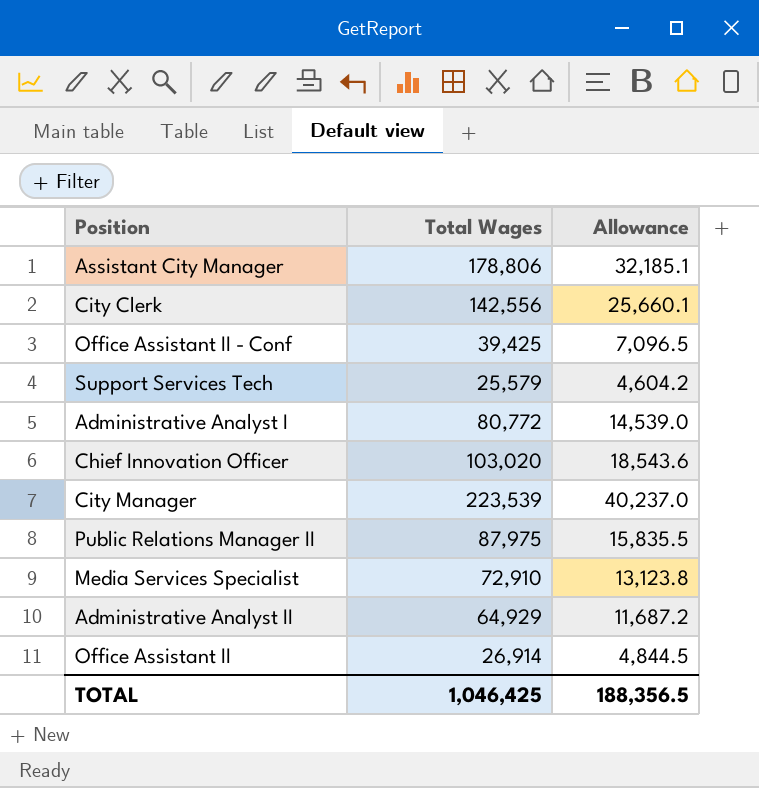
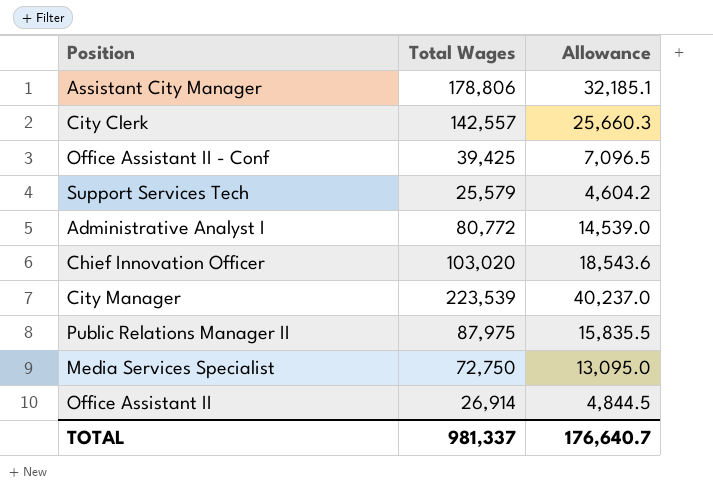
row Administrative Analyst II: 64,929 | 11,687.2 -> none
City Clerk | Total Wages: 142,556 -> 142,557
City Clerk | Allowance: 25,660.1 -> 25,660.3
Media Services Specialist | Total Wages: 72,910 -> 72,750
Media Services Specialist | Allowance: 13,123.8 -> 13,095.0
TOTAL | Total Wages: 1,046,425 -> 981,337
TOTAL | Allowance: 188,356.5 -> 176,640.7

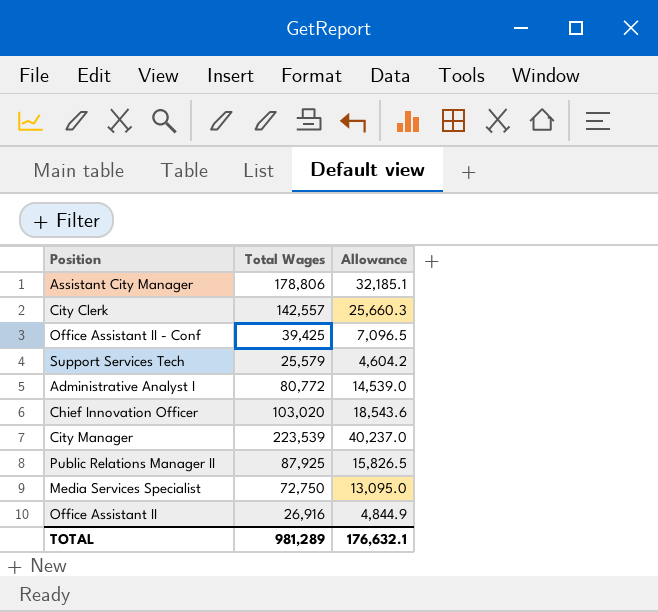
Public Relations Manager II | Total Wages: 87,975 -> 87,925
Public Relations Manager II | Allowance: 15,835.5 -> 15,826.5
Office Assistant II | Total Wages: 26,914 -> 26,916
Office Assistant II | Allowance: 4,844.5 -> 4,844.9
TOTAL | Total Wages: 981,337 -> 981,289
TOTAL | Allowance: 176,640.7 -> 176,632.1

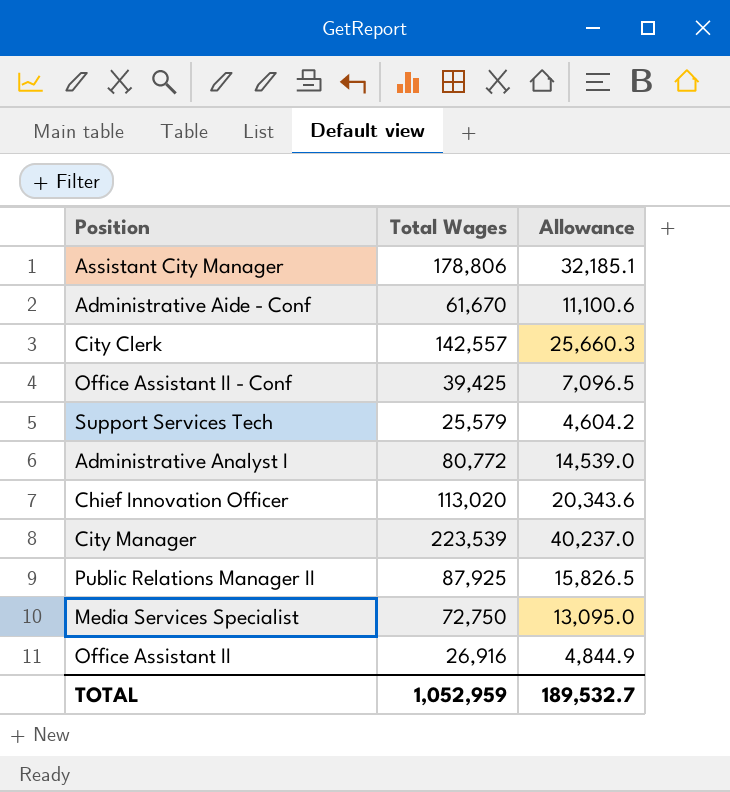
row Administrative Aide - Conf: none -> 61,670 | 11,100.6
Chief Innovation Officer | Total Wages: 103,020 -> 113,020
Chief Innovation Officer | Allowance: 18,543.6 -> 20,343.6
TOTAL | Total Wages: 981,289 -> 1,052,959
TOTAL | Allowance: 176,632.1 -> 189,532.7

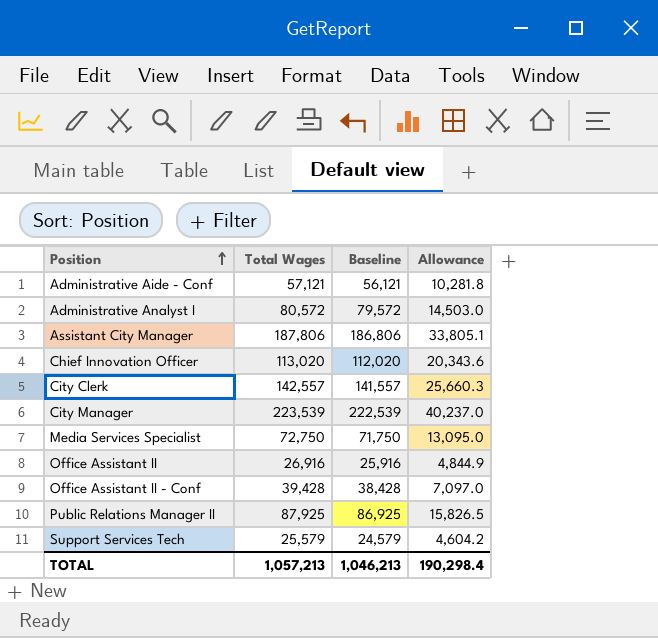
row order: none -> Position ascending
column Baseline | formula: none -> [Total Wages] - 1000
Administrative Aide - Conf | Total Wages: 61,670 -> 57,121
Administrative Aide - Conf | Allowance: 11,100.6 -> 10,281.8
Administrative Analyst I | Total Wages: 80,772 -> 80,572
Administrative Analyst I | Allowance: 14,539.0 -> 14,503.0
Assistant City Manager | Total Wages: 178,806 -> 187,806
Assistant City Manager | Allowance: 32,185.1 -> 33,805.1
Office Assistant II - Conf | Total Wages: 39,425 -> 39,428
Office Assistant II - Conf | Allowance: 7,096.5 -> 7,097.0
TOTAL | Total Wages: 1,052,959 -> 1,057,213
TOTAL | Allowance: 189,532.7 -> 190,298.4

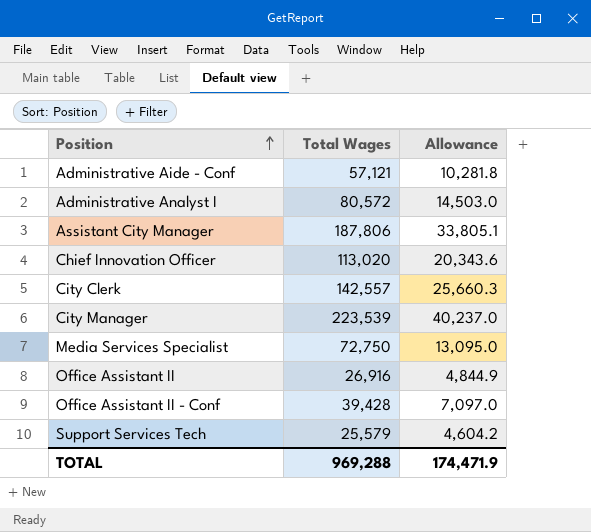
column Baseline | formula: [Total Wages] - 1000 -> none
row Public Relations Manager II: 87,925 | 86,925 | 15,826.5 -> none
TOTAL | Total Wages: 1,057,213 -> 969,288
TOTAL | Allowance: 190,298.4 -> 174,471.9

